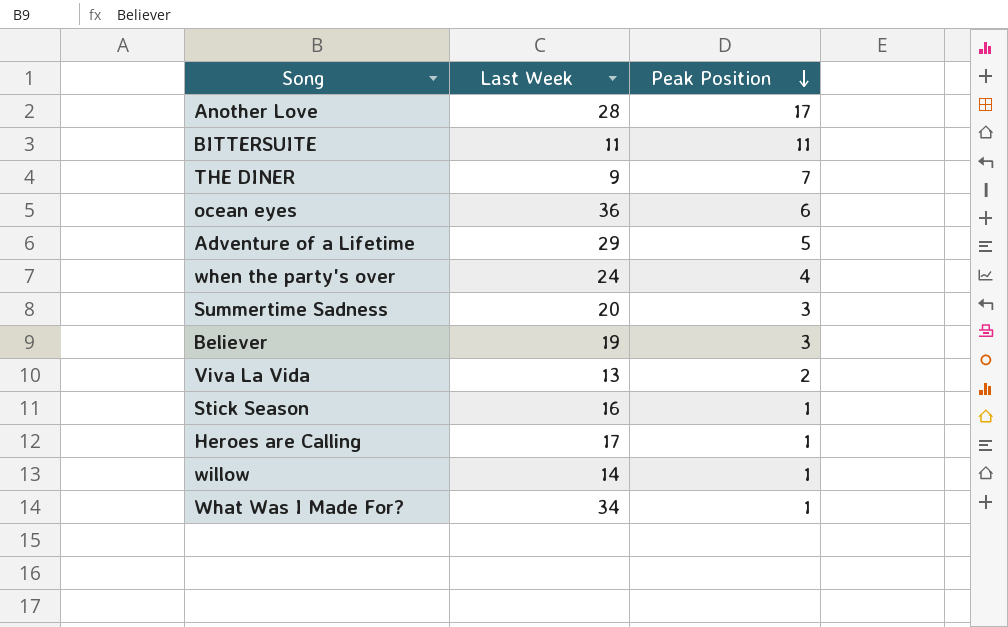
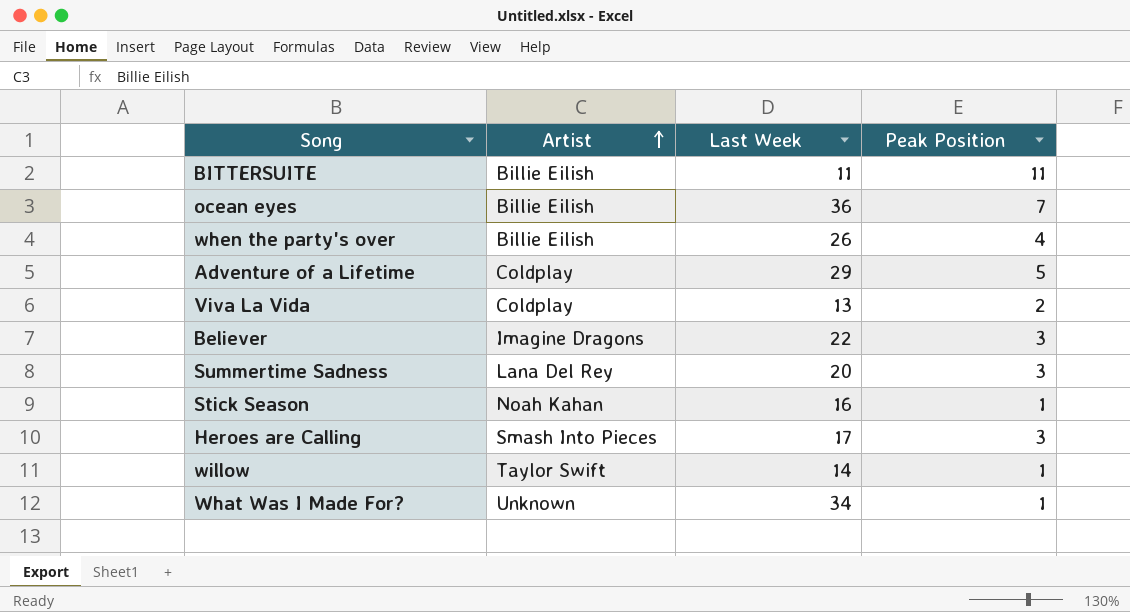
row order: Peak Position descending -> Artist ascending
column Artist | position: none -> 2
row Another Love: 28 | 17 -> none
row THE DINER: 9 | 7 -> none
ocean eyes | Peak Position: 6 -> 7
when the party's over | Last Week: 24 -> 26
Believer | Last Week: 19 -> 22
Heroes are Calling | Peak Position: 1 -> 3

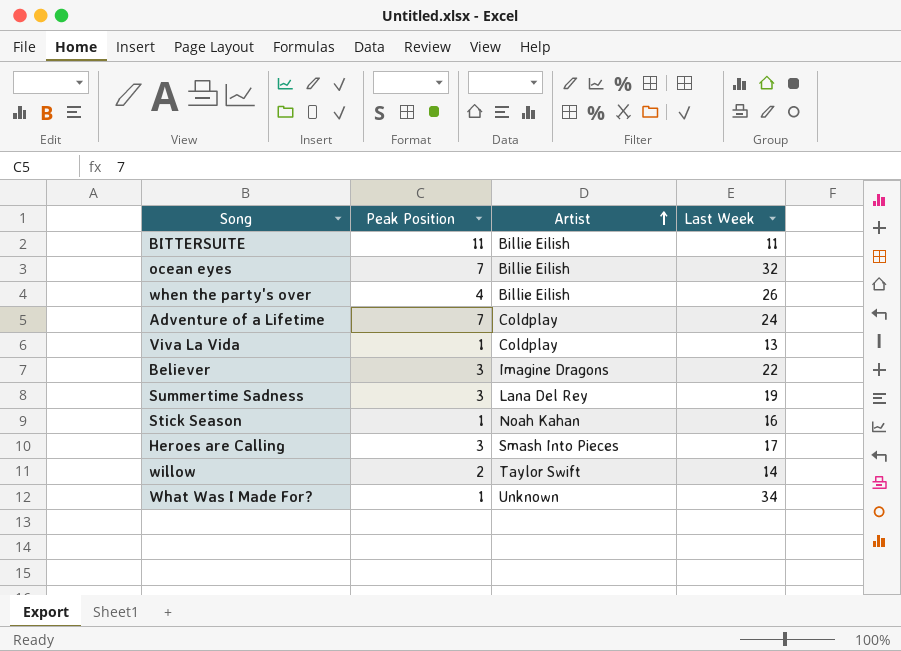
column Peak Position | position: 4 -> 2
ocean eyes | Last Week: 36 -> 32
Adventure of a Lifetime | Peak Position: 5 -> 7
Adventure of a Lifetime | Last Week: 29 -> 24
Viva La Vida | Peak Position: 2 -> 1
Summertime Sadness | Last Week: 20 -> 19
willow | Peak Position: 1 -> 2

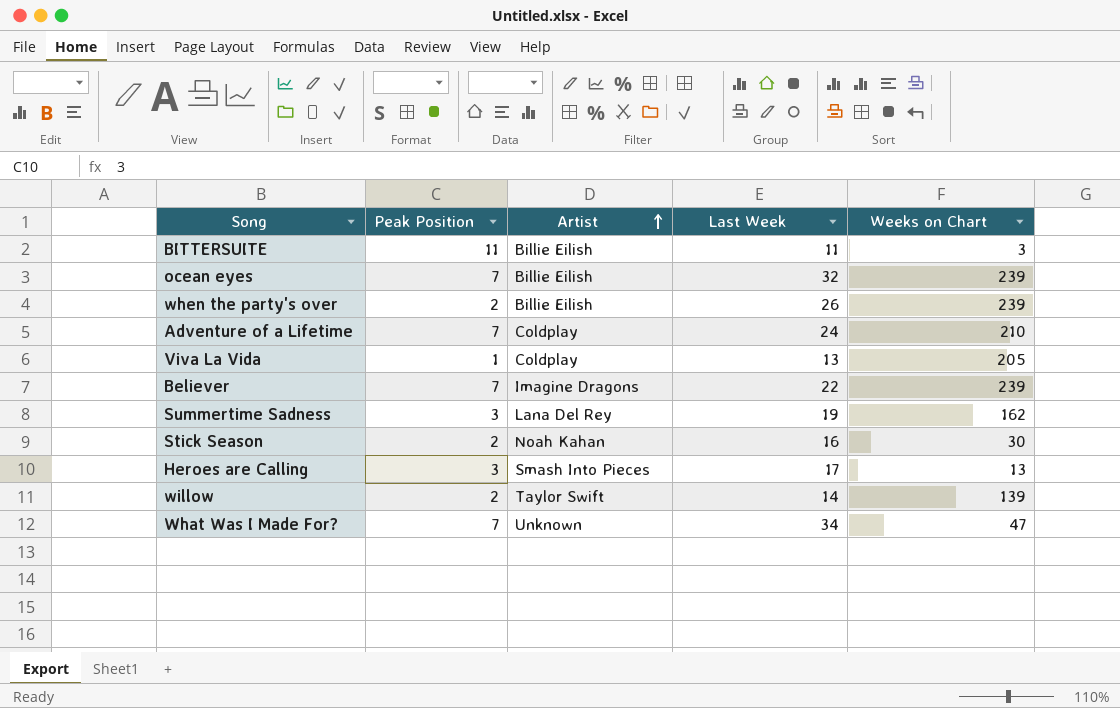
column Weeks on Chart | position: none -> 5
when the party's over | Peak Position: 4 -> 2
Believer | Peak Position: 3 -> 7
Stick Season | Peak Position: 1 -> 2
What Was I Made For? | Peak Position: 1 -> 7

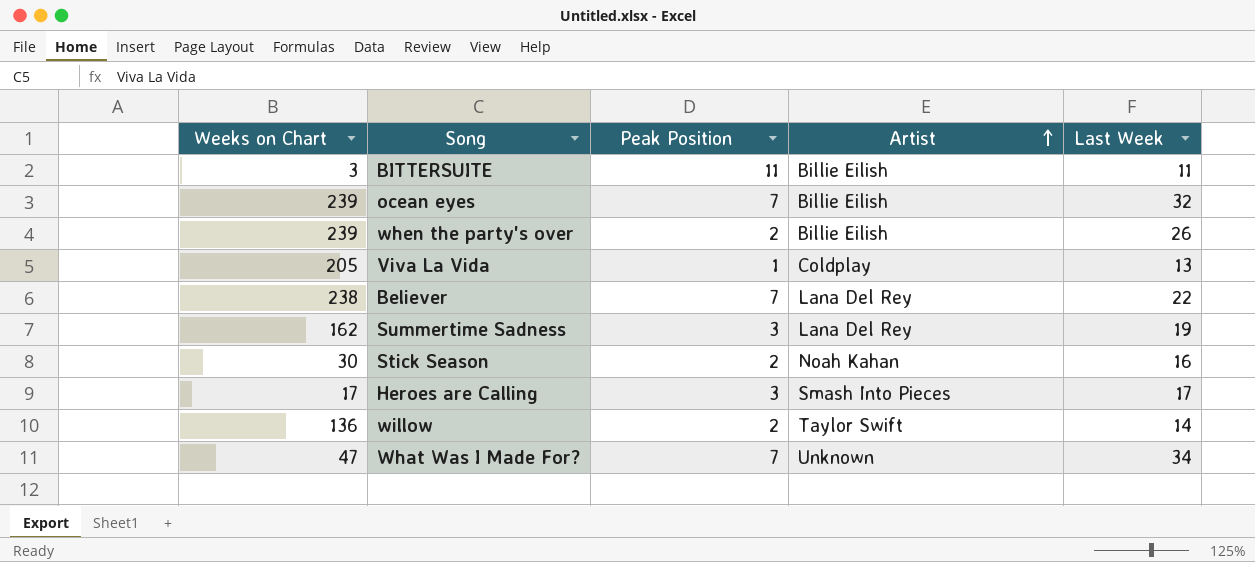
column Weeks on Chart | position: 5 -> 1
row Adventure of a Lifetime: 7 | Coldplay | 24 | 210 -> none
Believer | Weeks on Chart: 239 -> 238
Believer | Artist: Imagine Dragons -> Lana Del Rey
Heroes are Calling | Weeks on Chart: 13 -> 17
willow | Weeks on Chart: 139 -> 136

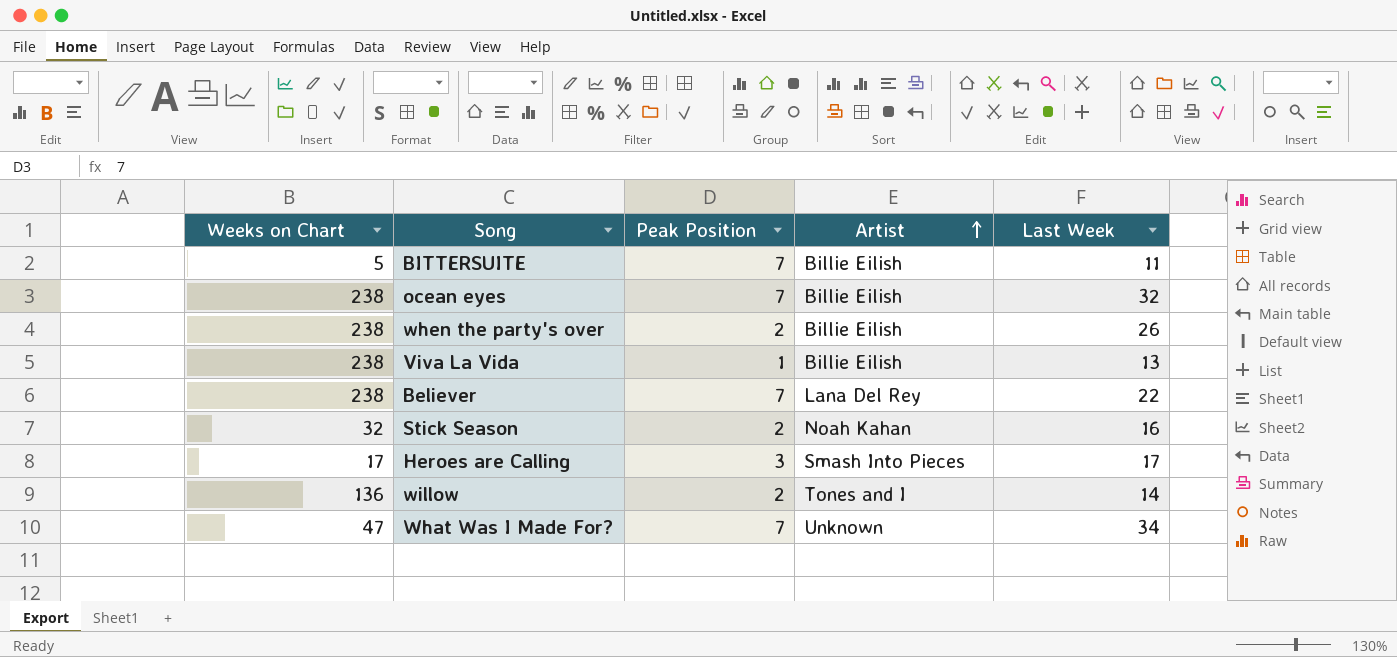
row Summertime Sadness: 162 | 3 | Lana Del Rey | 19 -> none
BITTERSUITE | Weeks on Chart: 3 -> 5
BITTERSUITE | Peak Position: 11 -> 7
ocean eyes | Weeks on Chart: 239 -> 238
when the party's over | Weeks on Chart: 239 -> 238
Viva La Vida | Weeks on Chart: 205 -> 238
Viva La Vida | Artist: Coldplay -> Billie Eilish
Stick Season | Weeks on Chart: 30 -> 32
willow | Artist: Taylor Swift -> Tones and I

